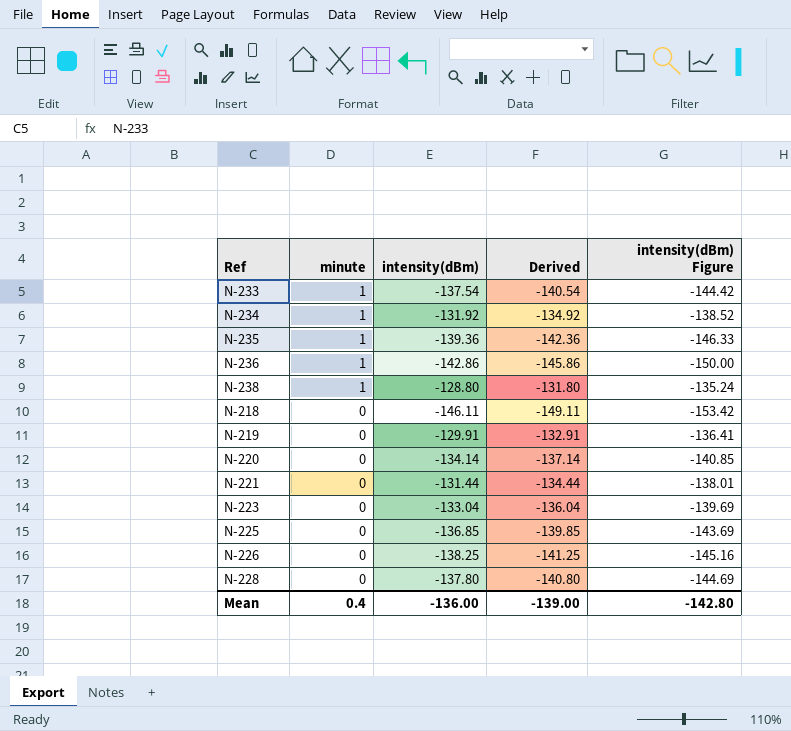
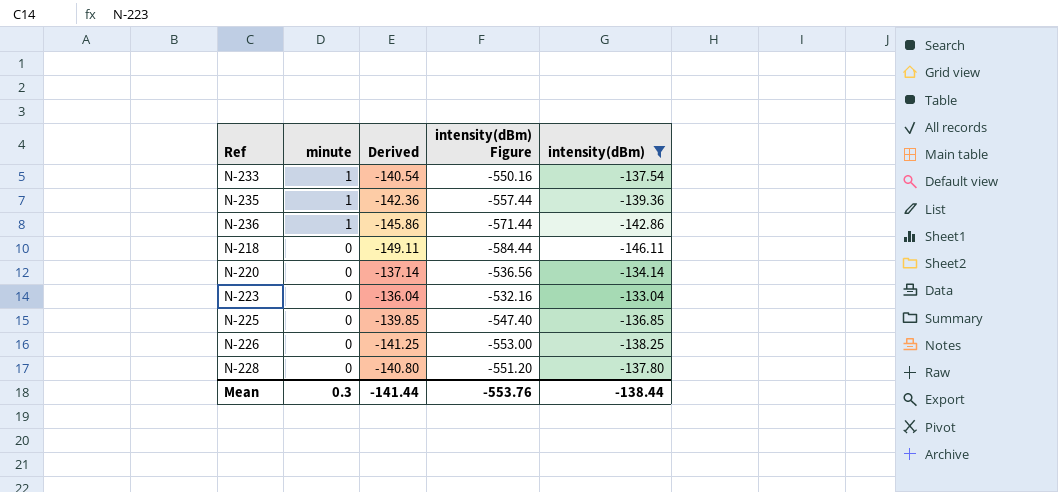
filter: none -> intensity(dBm) <= -133.04
column intensity(dBm) Figure | formula: [intensity(dBm)] * 1.05 -> [intensity(dBm)] * 4
column intensity(dBm) | position: 3 -> 5
Mean | minute: 0.4 -> 0.3
Mean | Derived: -139.00 -> -141.44
Mean | intensity(dBm) Figure: -142.80 -> -553.76
Mean | intensity(dBm): -136.00 -> -138.44

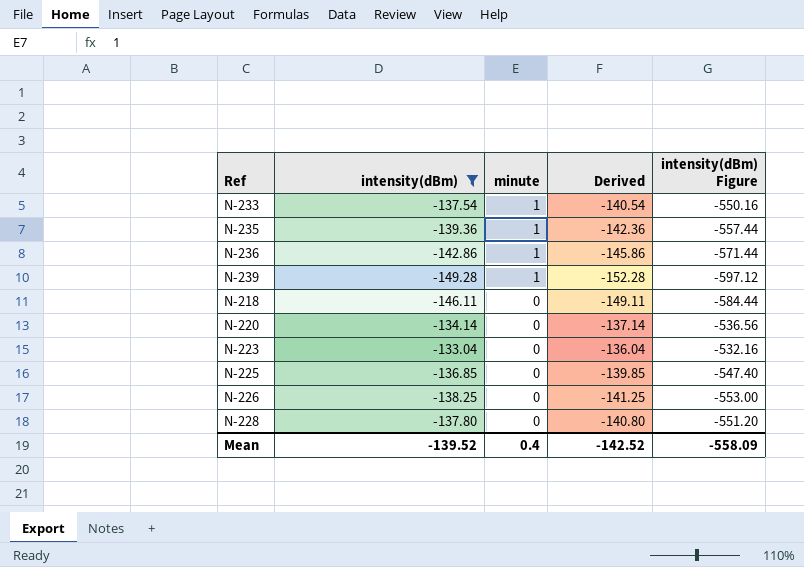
column intensity(dBm) | position: 5 -> 2
row N-239: none -> -149.28 | 1 | -152.28 | -597.12
Mean | intensity(dBm): -138.44 -> -139.52
Mean | minute: 0.3 -> 0.4
Mean | Derived: -141.44 -> -142.52
Mean | intensity(dBm) Figure: -553.76 -> -558.09

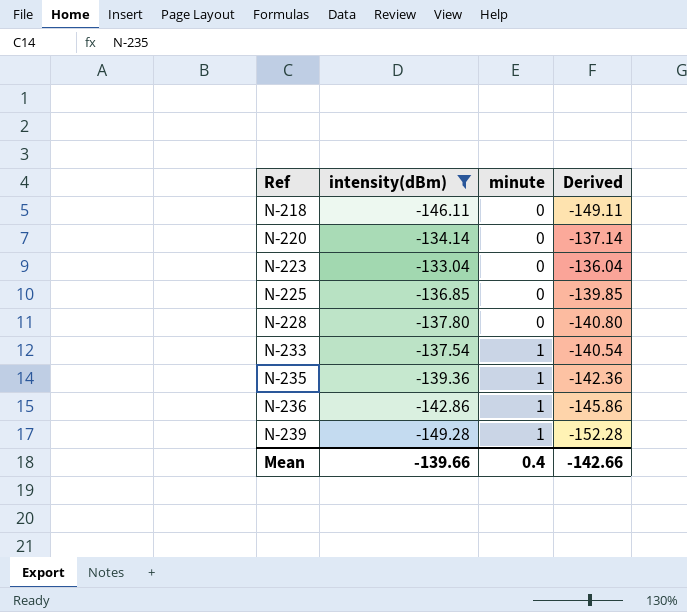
row order: minute descending -> Ref ascending
column intensity(dBm) Figure | formula: [intensity(dBm)] * 4 -> none
row N-226: -138.25 | 0 | -141.25 | -553.00 -> none
Mean | intensity(dBm): -139.52 -> -139.66
Mean | Derived: -142.52 -> -142.66

